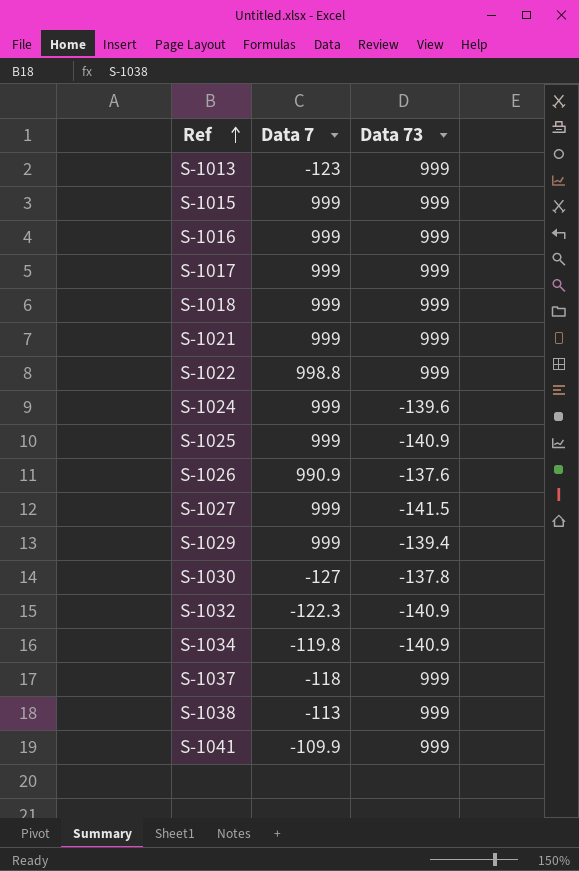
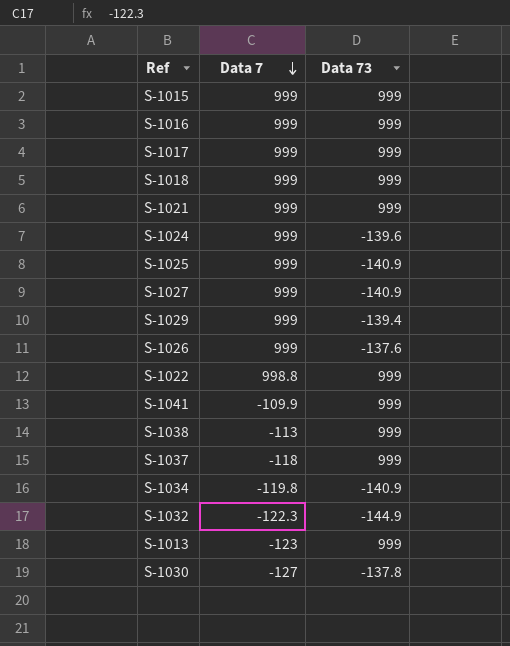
row order: Ref ascending -> Data 7 descending
S-1027 | Data 73: -141.5 -> -140.9
S-1026 | Data 7: 990.9 -> 999
S-1032 | Data 73: -140.9 -> -144.9

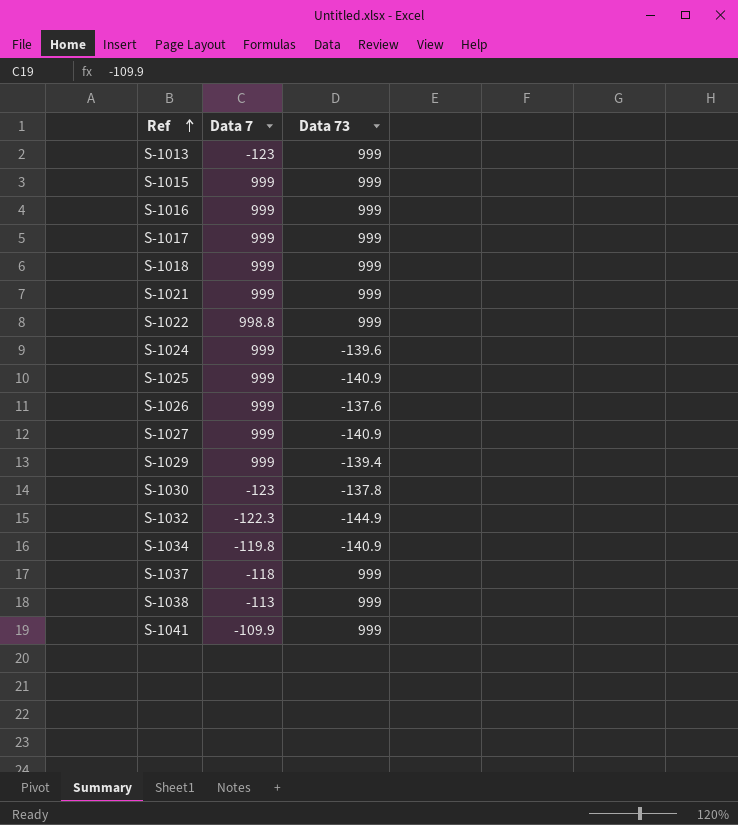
row order: Data 7 descending -> Ref ascending
S-1030 | Data 7: -127 -> -123

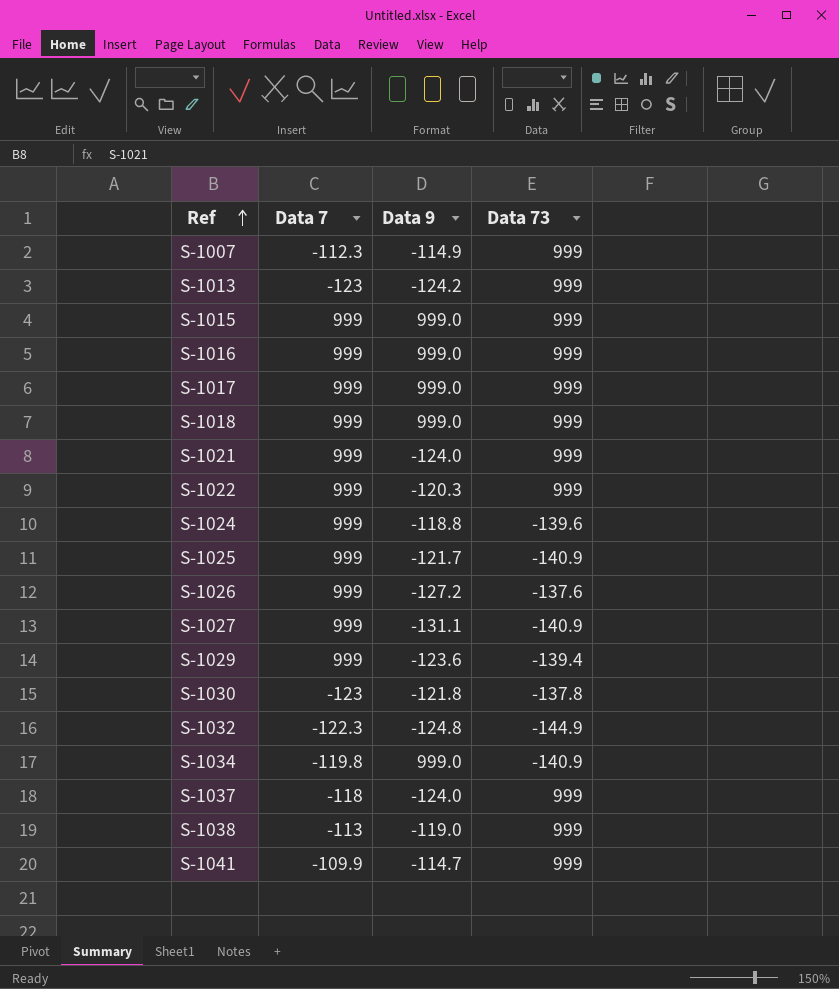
column Data 9 | position: none -> 3
row S-1007: none -> -112.3 | -114.9 | 999
S-1022 | Data 7: 998.8 -> 999

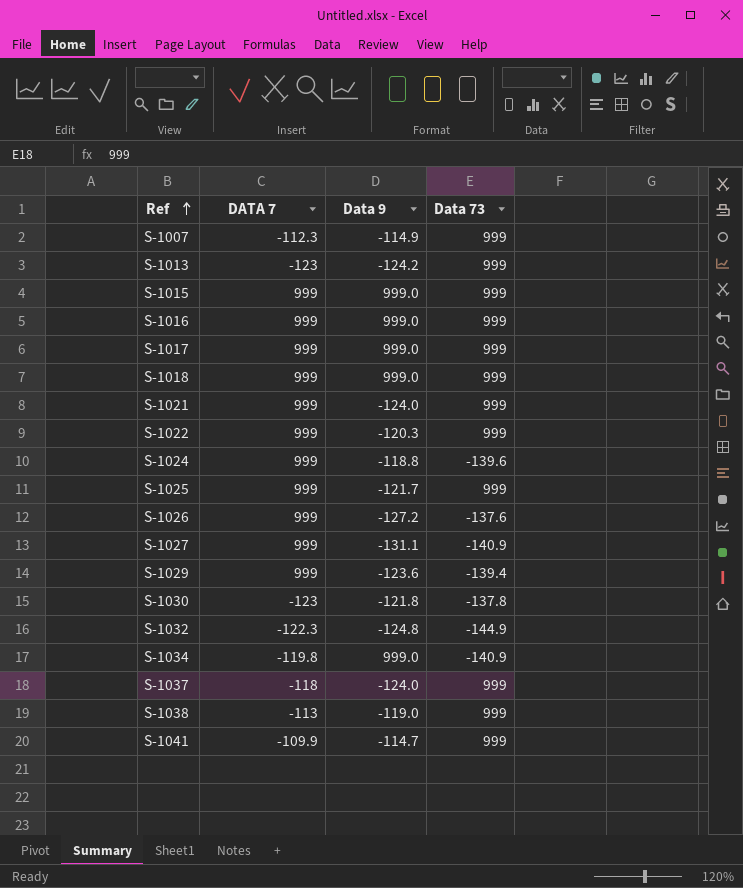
column name: Data 7 -> DATA 7
S-1025 | Data 73: -140.9 -> 999

